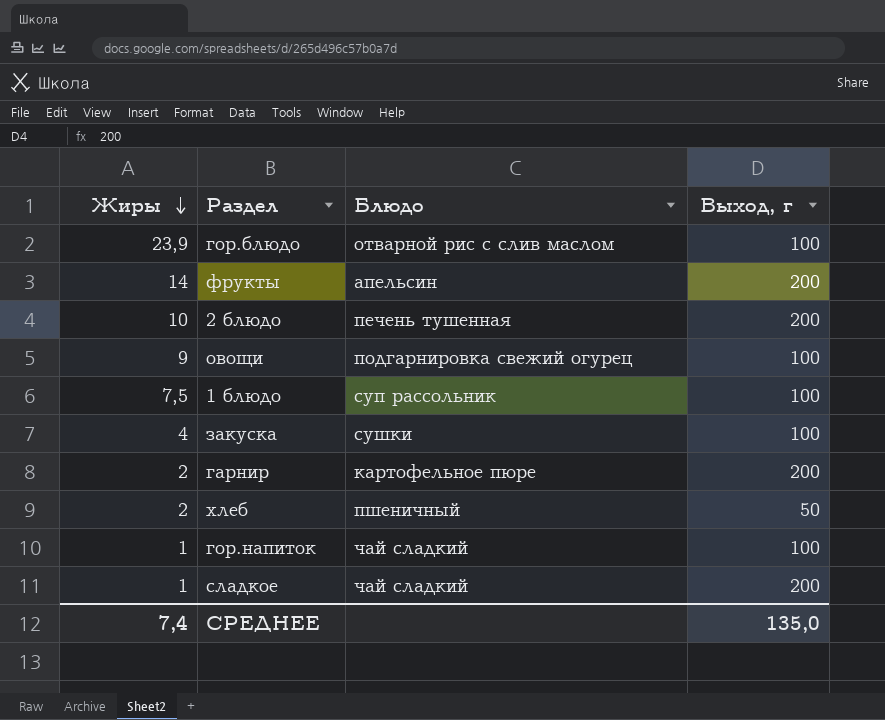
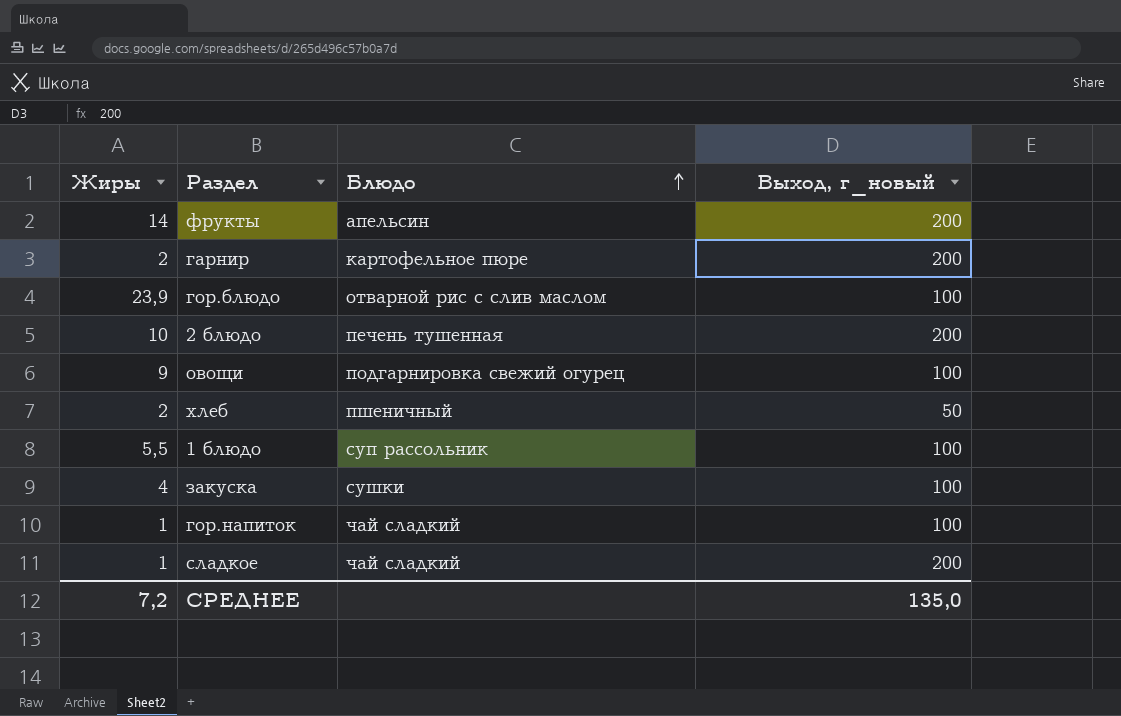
row order: Жиры descending -> Блюдо ascending
column name: Выход, г -> Выход, г_новый
1 блюдо | Жиры: 7,5 -> 5,5
СРЕДНЕЕ | Жиры: 7,4 -> 7,2

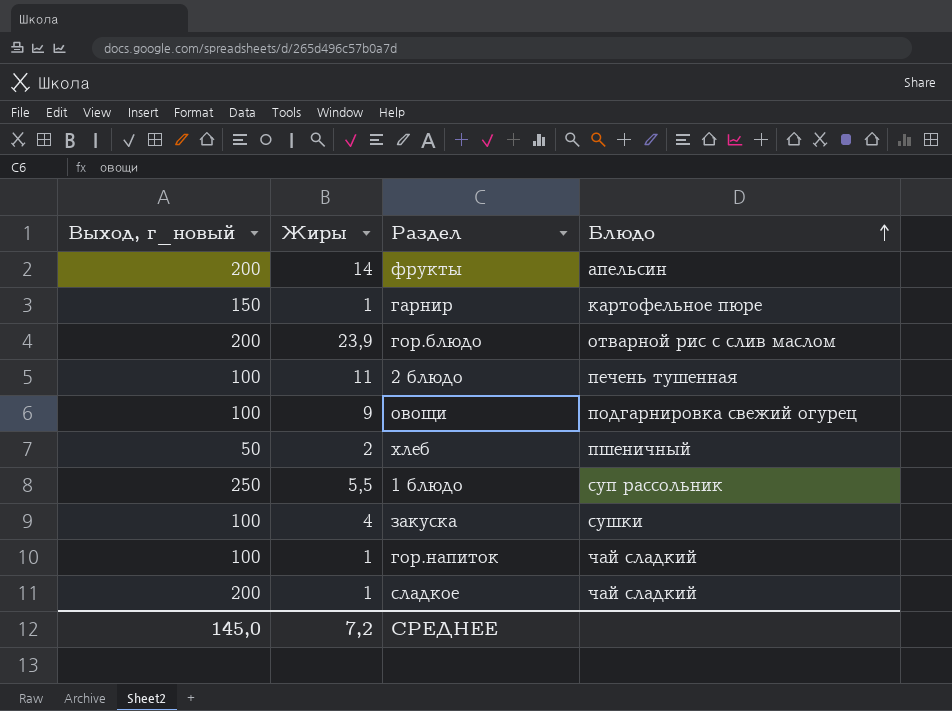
column Выход, г_новый | position: 4 -> 1
гарнир | Выход, г_новый: 200 -> 150
гарнир | Жиры: 2 -> 1
гор.блюдо | Выход, г_новый: 100 -> 200
2 блюдо | Выход, г_новый: 200 -> 100
2 блюдо | Жиры: 10 -> 11
1 блюдо | Выход, г_новый: 100 -> 250
СРЕДНЕЕ | Выход, г_новый: 135,0 -> 145,0

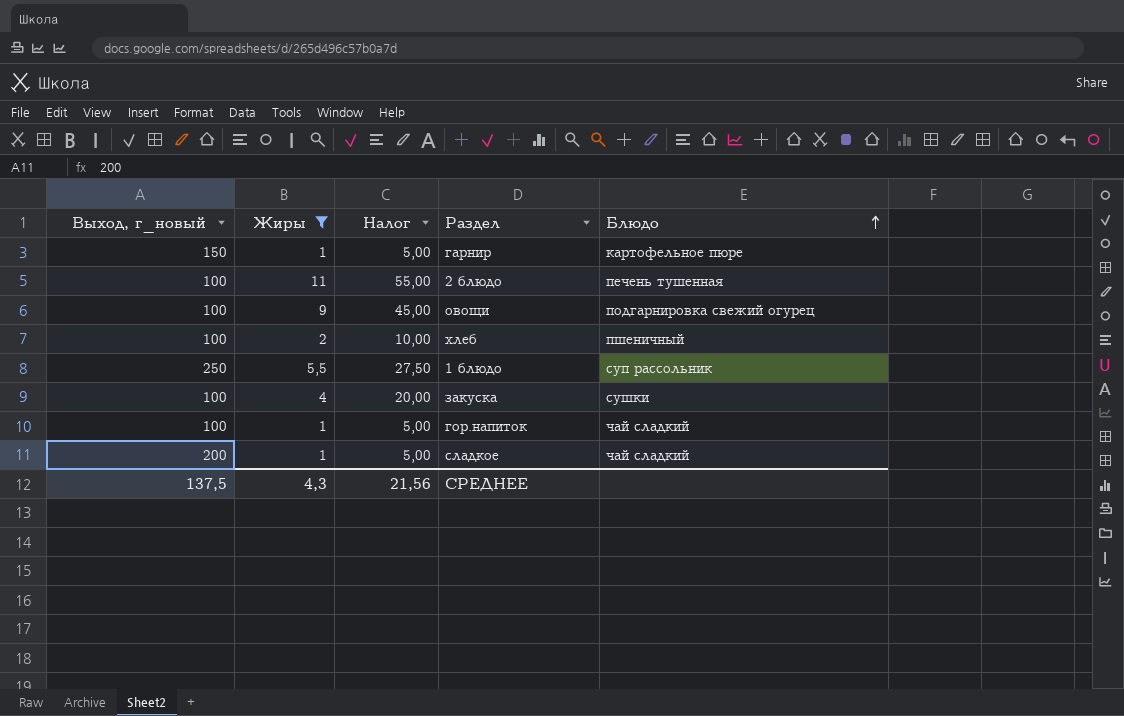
filter: none -> Жиры <= 11
column Налог | formula: none -> [Жиры] * 5
хлеб | Выход, г_новый: 50 -> 100
СРЕДНЕЕ | Выход, г_новый: 145,0 -> 137,5
СРЕДНЕЕ | Жиры: 7,2 -> 4,3

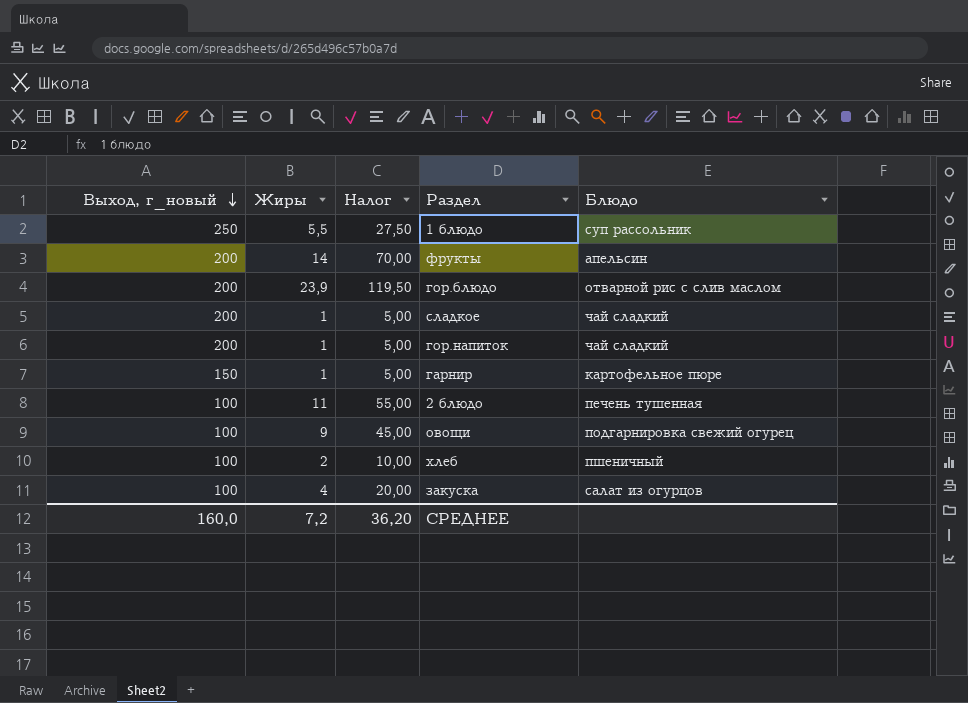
filter: Жиры <= 11 -> none
row order: Блюдо ascending -> Выход, г_новый descending
гор.напиток | Выход, г_новый: 100 -> 200
закуска | Блюдо: сушки -> салат из огурцов
СРЕДНЕЕ | Выход, г_новый: 137,5 -> 160,0
СРЕДНЕЕ | Жиры: 4,3 -> 7,2
СРЕДНЕЕ | Налог: 21,56 -> 36,20

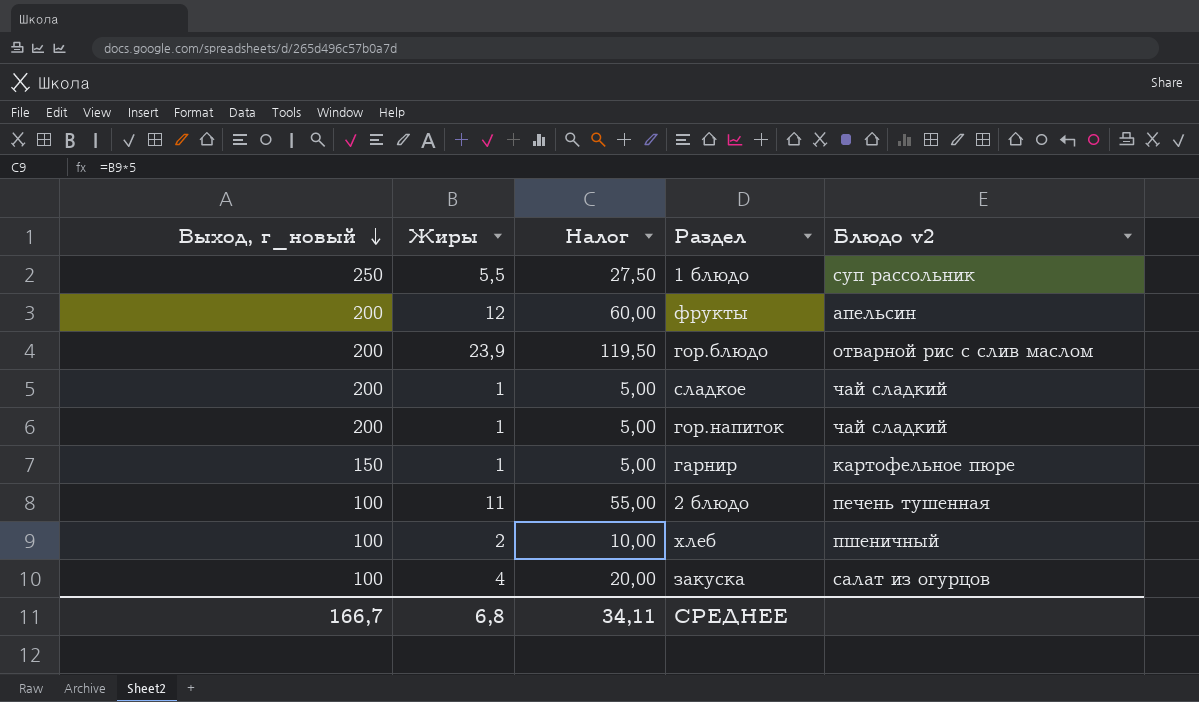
column name: Блюдо -> Блюдо v2
row овощи: 100 | 9 | 45,00 | подгарнировка свежий огурец -> none
фрукты | Жиры: 14 -> 12
фрукты | Налог: 70,00 -> 60,00
СРЕДНЕЕ | Выход, г_новый: 160,0 -> 166,7
СРЕДНЕЕ | Жиры: 7,2 -> 6,8
СРЕДНЕЕ | Налог: 36,20 -> 34,11

